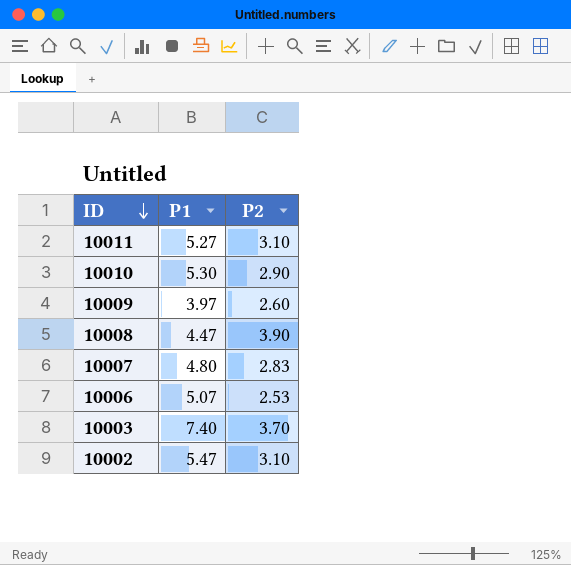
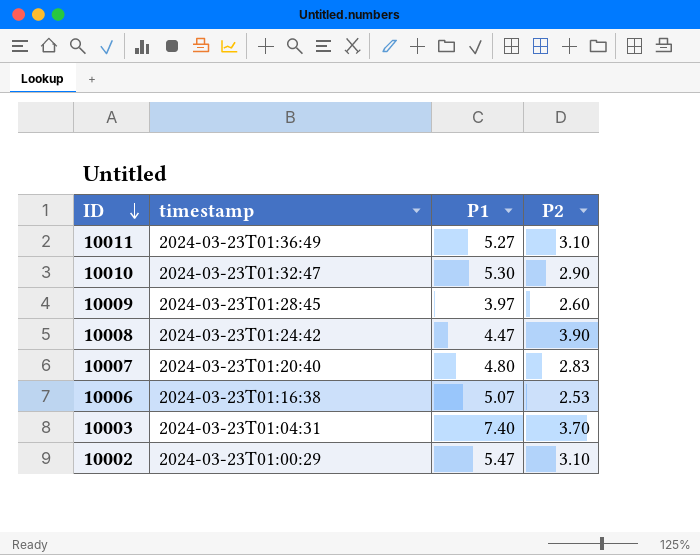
column timestamp | position: none -> 2

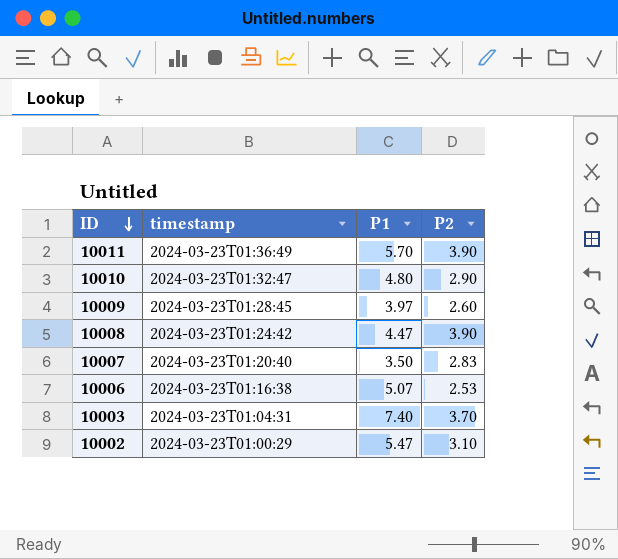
10011 | P1: 5.27 -> 5.70
10011 | P2: 3.10 -> 3.90
10010 | P1: 5.30 -> 4.80
10007 | P1: 4.80 -> 3.50

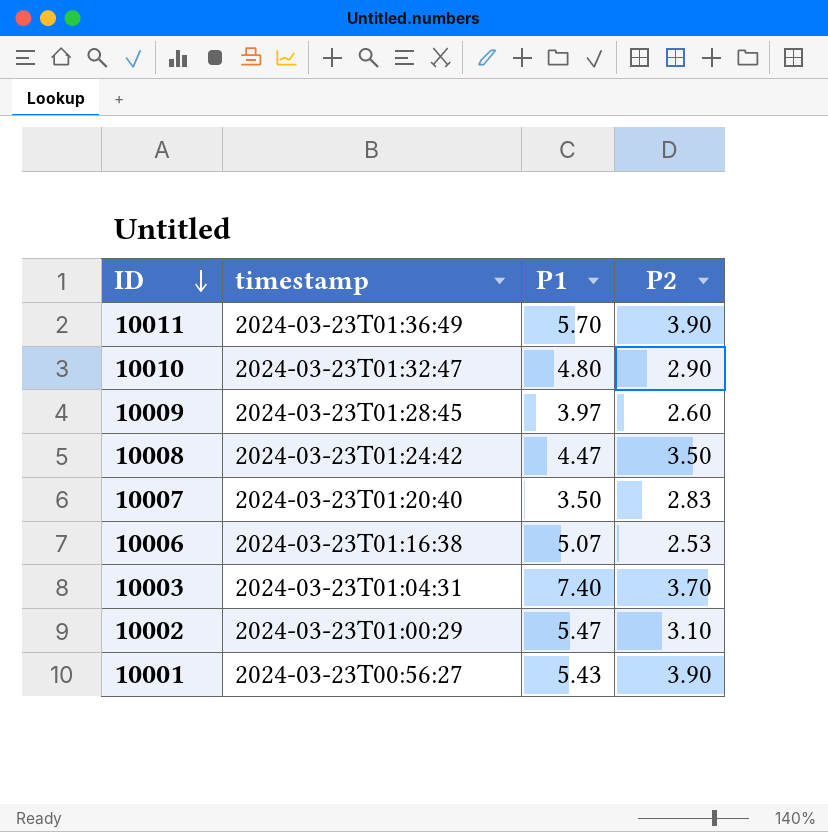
10008 | P2: 3.90 -> 3.50
row 10001: none -> 2024-03-23T00:56:27 | 5.43 | 3.90

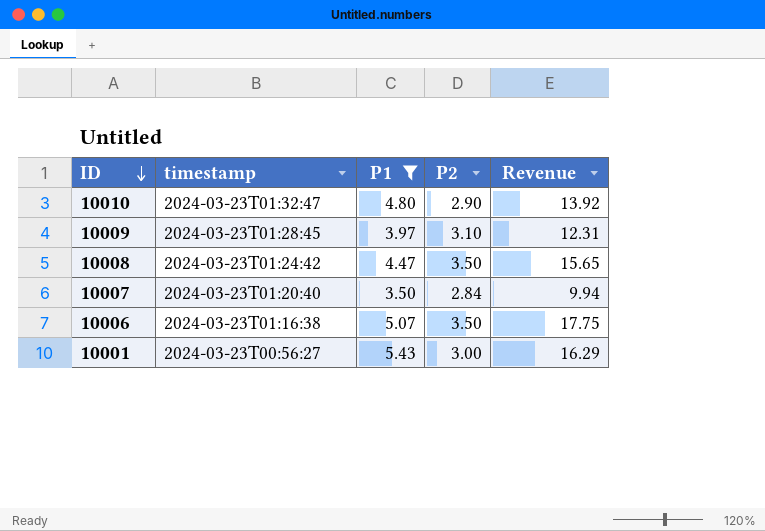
filter: none -> P1 <= 5.43
column Revenue | formula: none -> [P1] * [P2]
10009 | P2: 2.60 -> 3.10
10007 | P2: 2.83 -> 2.84
10006 | P2: 2.53 -> 3.50
10001 | P2: 3.90 -> 3.00

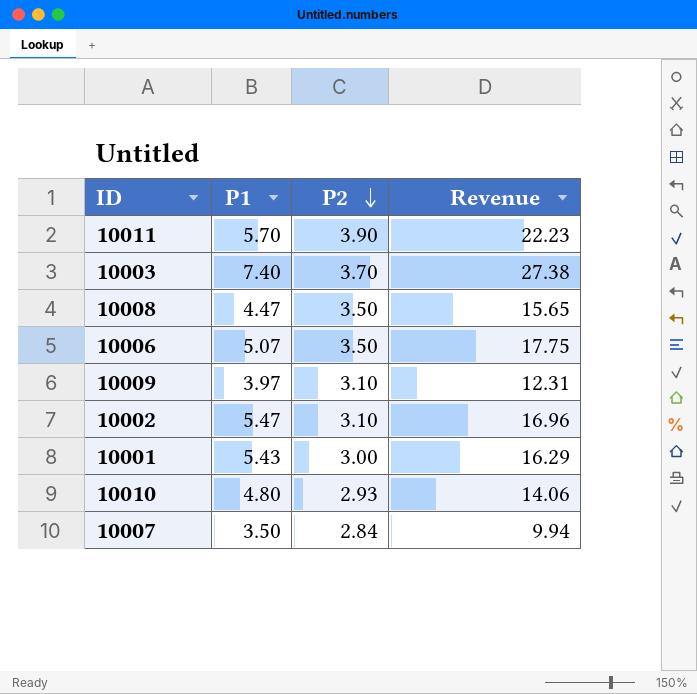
filter: P1 <= 5.43 -> none
row order: ID descending -> P2 descending
column timestamp | position: 2 -> none
10010 | P2: 2.90 -> 2.93
10010 | Revenue: 13.92 -> 14.06

